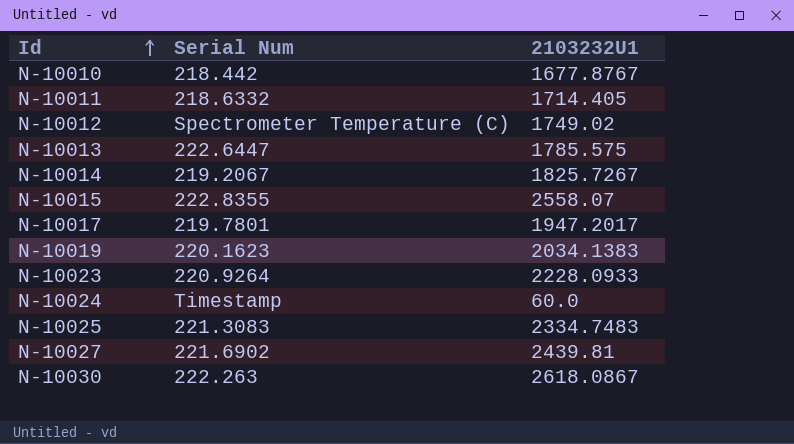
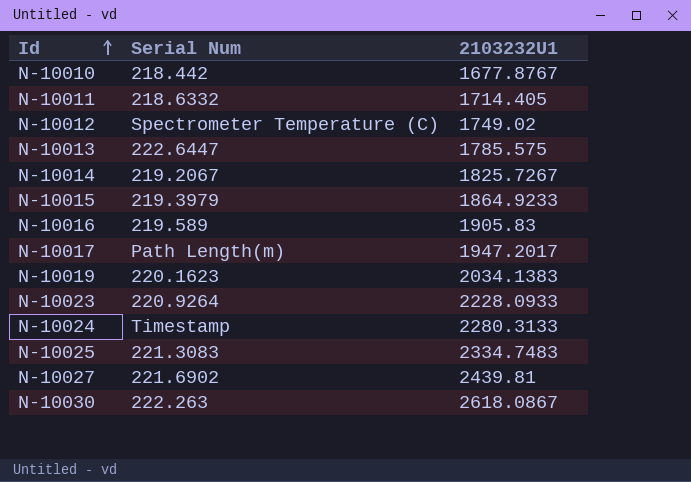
N-10015 | Serial Num: 222.8355 -> 219.3979
N-10015 | 2103232U1: 2558.07 -> 1864.9233
row N-10016: none -> 219.589 | 1905.83
N-10017 | Serial Num: 219.7801 -> Path Length(m)
N-10024 | 2103232U1: 60.0 -> 2280.3133

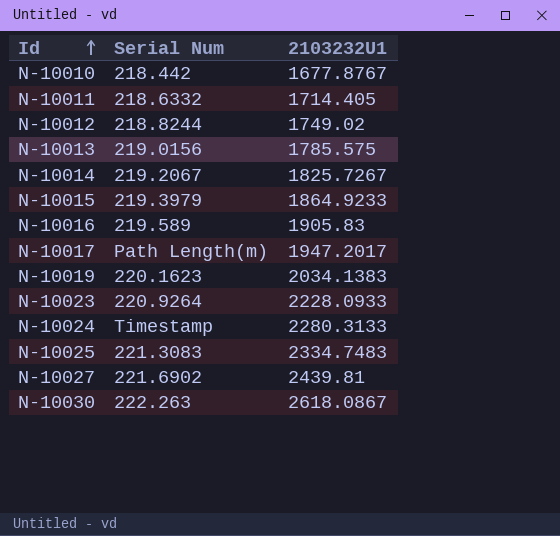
N-10012 | Serial Num: Spectrometer Temperature (C) -> 218.8244
N-10013 | Serial Num: 222.6447 -> 219.0156

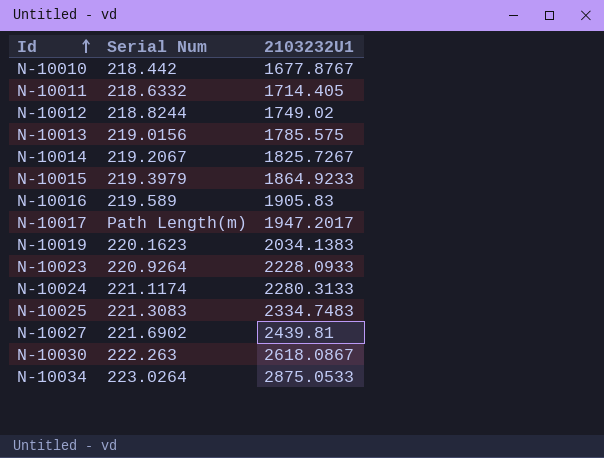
N-10024 | Serial Num: Timestamp -> 221.1174
row N-10034: none -> 223.0264 | 2875.0533

